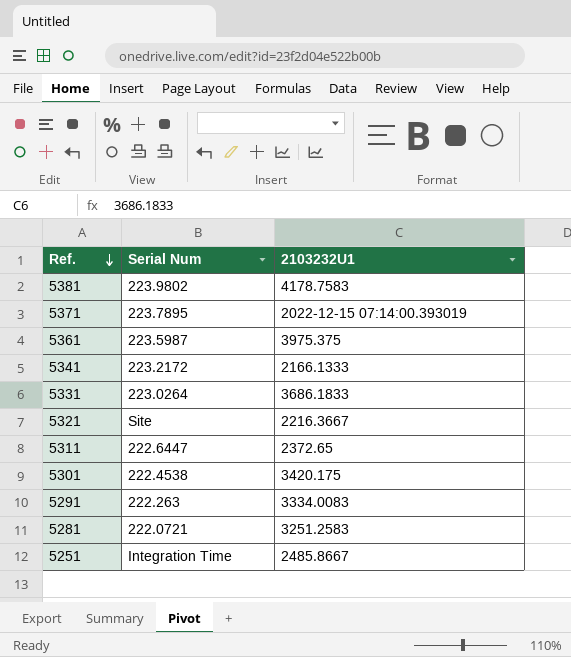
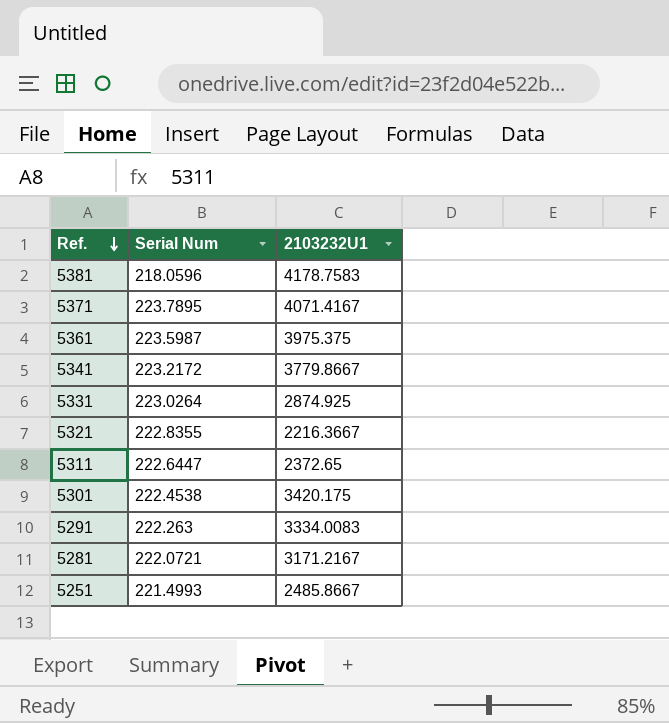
5381 | Serial Num: 223.9802 -> 218.0596
5371 | 2103232U1: 2022-12-15 07:14:00.393019 -> 4071.4167
5341 | 2103232U1: 2166.1333 -> 3779.8667
5331 | 2103232U1: 3686.1833 -> 2874.925
5321 | Serial Num: Site -> 222.8355
5281 | 2103232U1: 3251.2583 -> 3171.2167
5251 | Serial Num: Integration Time -> 221.4993

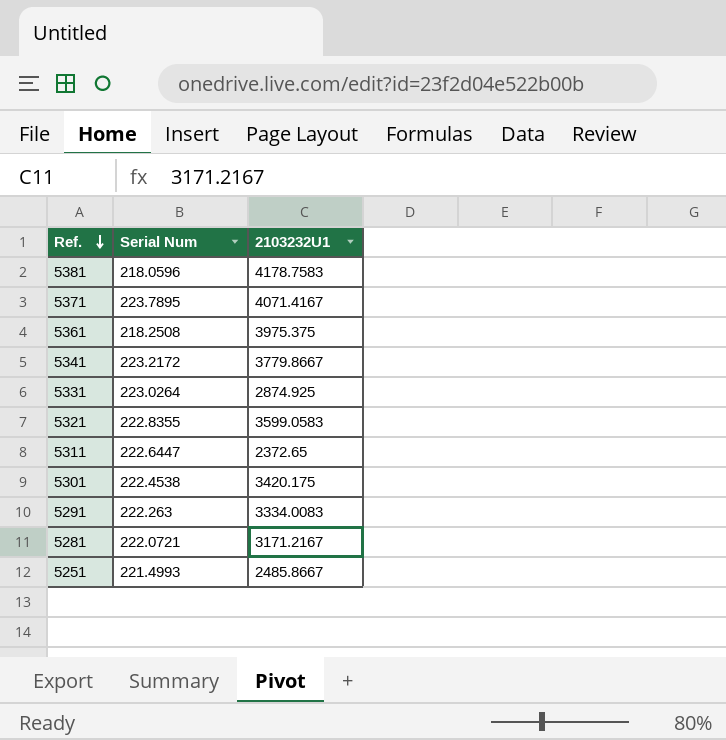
5361 | Serial Num: 223.5987 -> 218.2508
5321 | 2103232U1: 2216.3667 -> 3599.0583

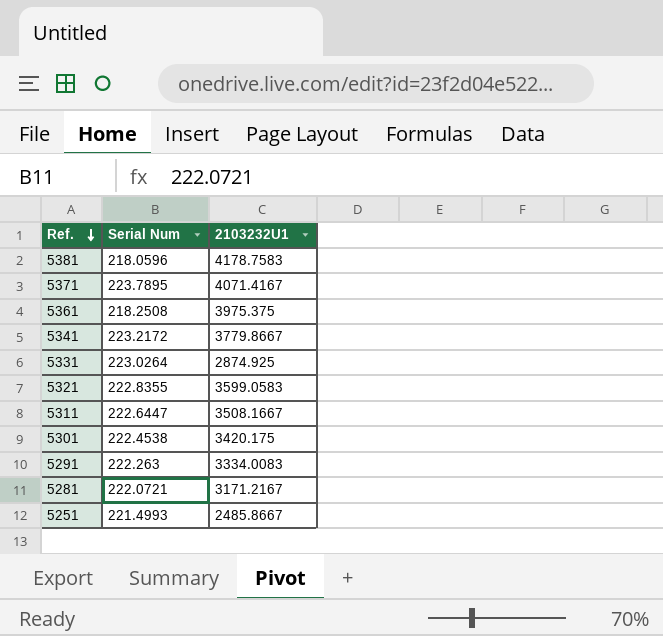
5311 | 2103232U1: 2372.65 -> 3508.1667

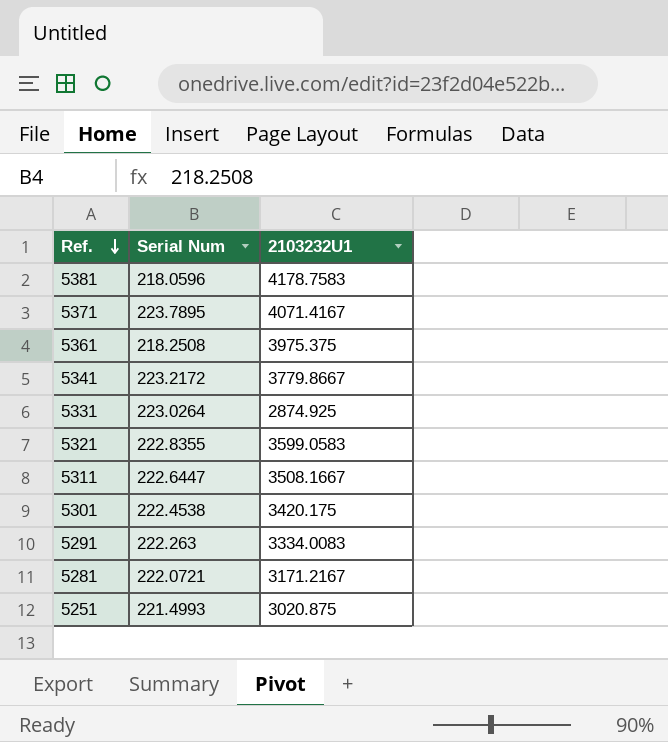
5251 | 2103232U1: 2485.8667 -> 3020.875

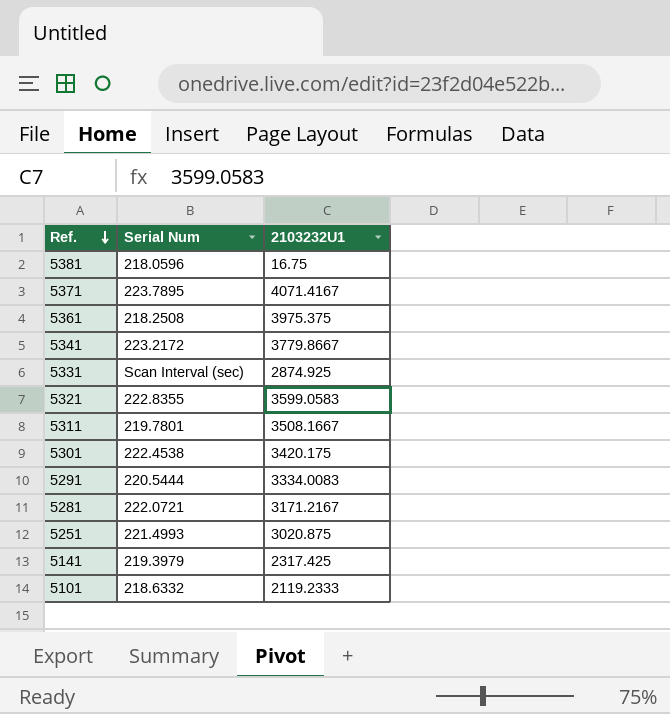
5381 | 2103232U1: 4178.7583 -> 16.75
5331 | Serial Num: 223.0264 -> Scan Interval (sec)
5311 | Serial Num: 222.6447 -> 219.7801
5291 | Serial Num: 222.263 -> 220.5444
row 5141: none -> 219.3979 | 2317.425
row 5101: none -> 218.6332 | 2119.2333

